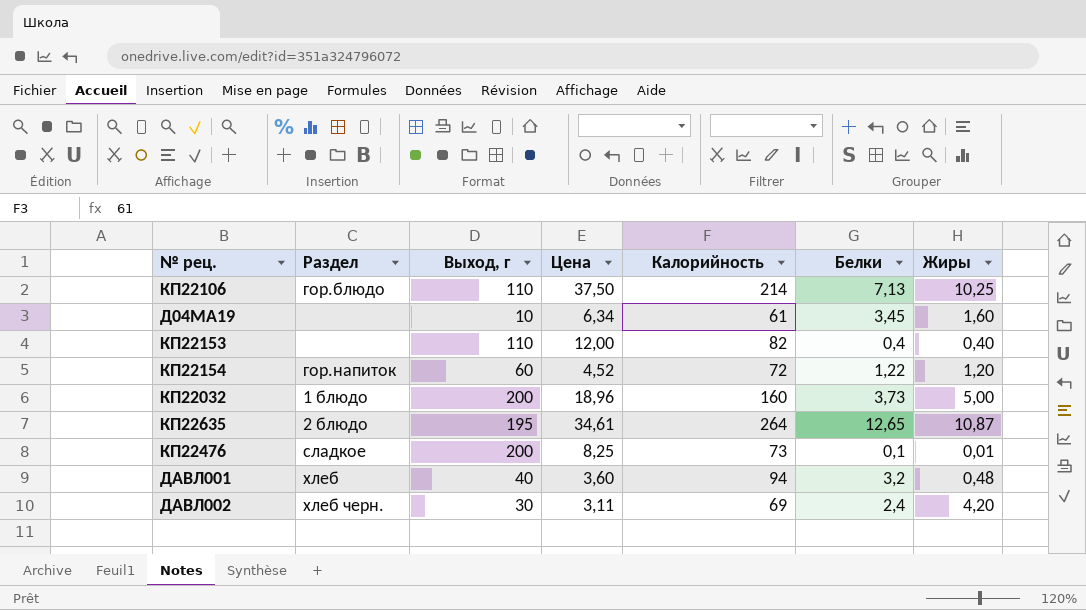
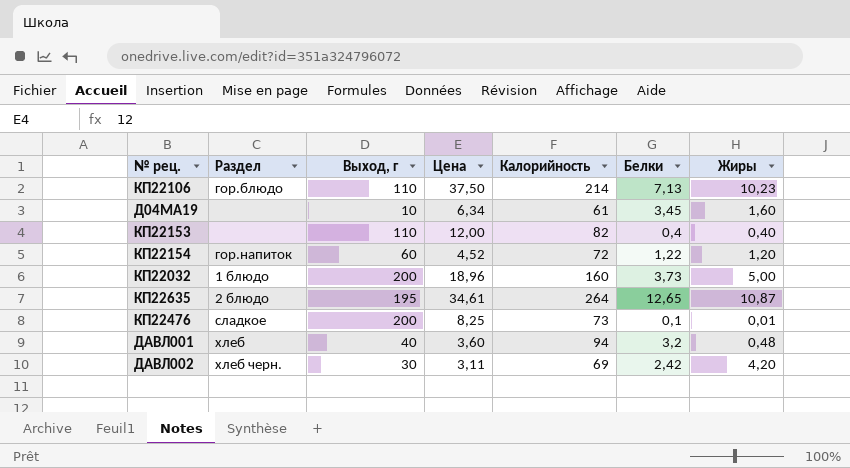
КП22106 | Жиры: 10,25 -> 10,23
ДАВЛ002 | Белки: 2,4 -> 2,42

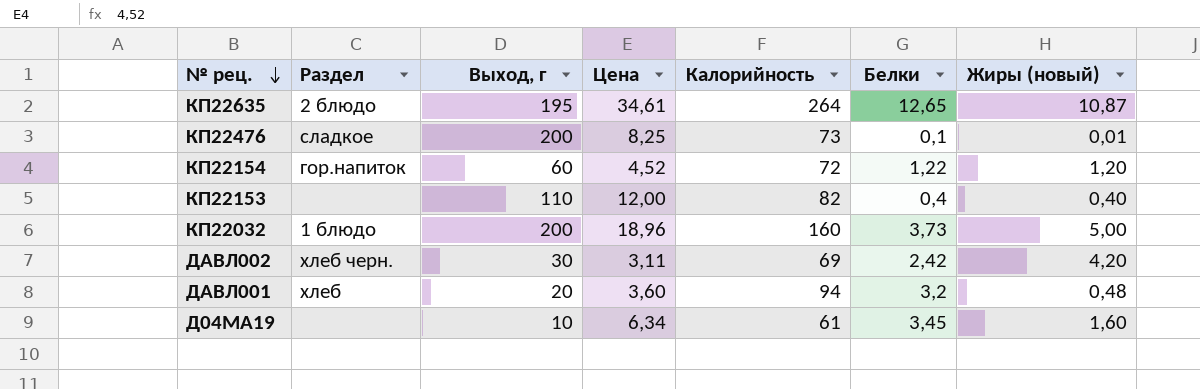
row order: none -> № рец. descending
column name: Жиры -> Жиры (новый)
row КП22106: гор.блюдо | 110 | 37,50 | 214 | 7,13 | 10,23 -> none
ДАВЛ001 | Выход, г: 40 -> 20

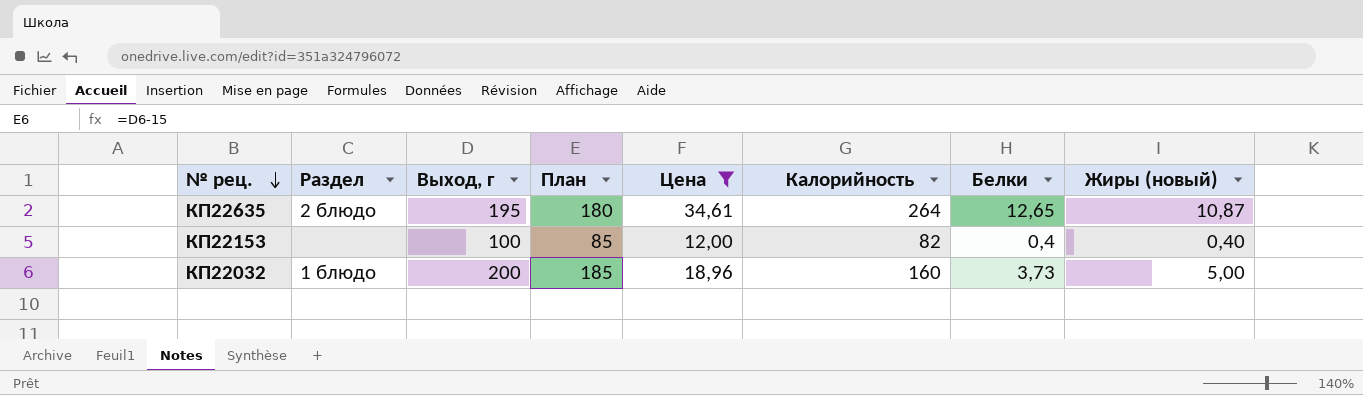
filter: none -> Цена >= 12,00
column План | formula: none -> [Выход, г] - 15
КП22153 | Выход, г: 110 -> 100

